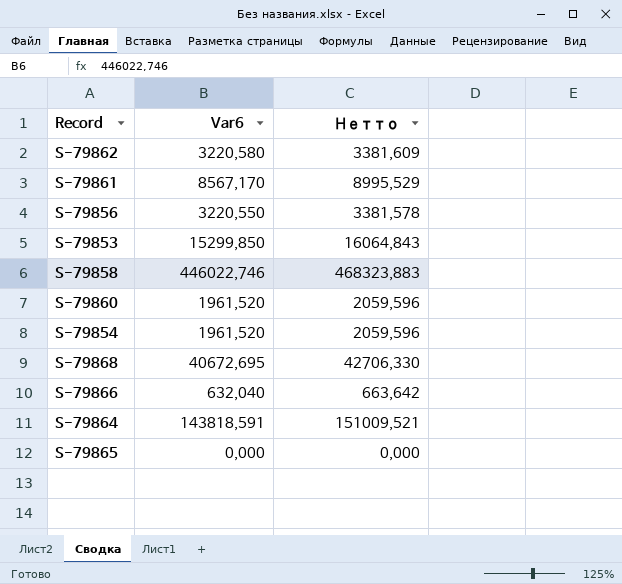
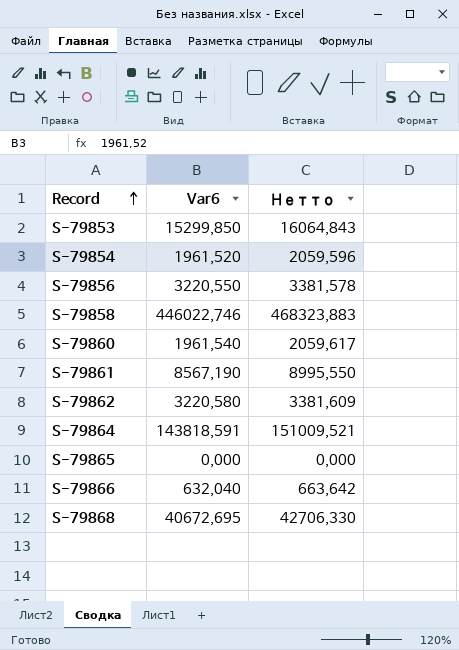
row order: none -> Record ascending
S-79860 | Var6: 1961,520 -> 1961,540
S-79860 | Нетто: 2059,596 -> 2059,617
S-79861 | Var6: 8567,170 -> 8567,190
S-79861 | Нетто: 8995,529 -> 8995,550

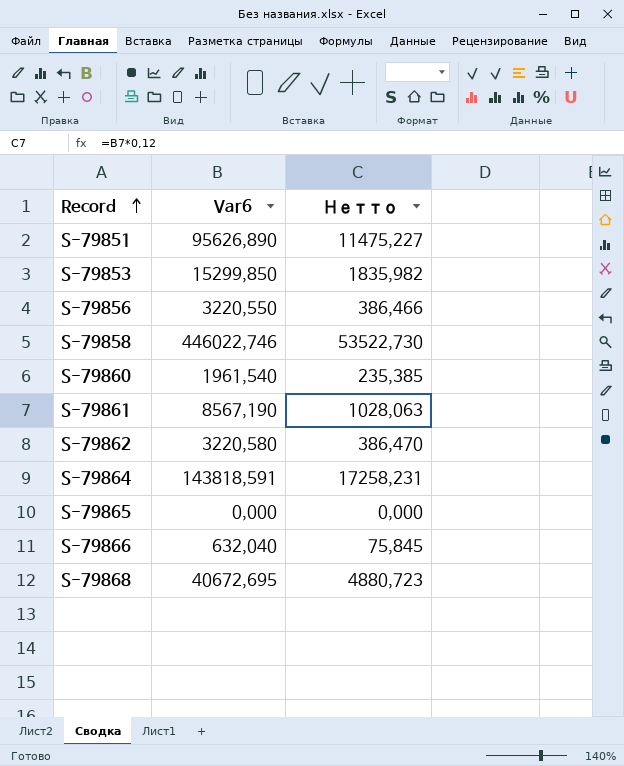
column Нетто | formula: [Var6] * 1,05 -> [Var6] * 0,12
row S-79854: 1961,520 | 2059,596 -> none
row S-79851: none -> 95626,890 | 11475,227

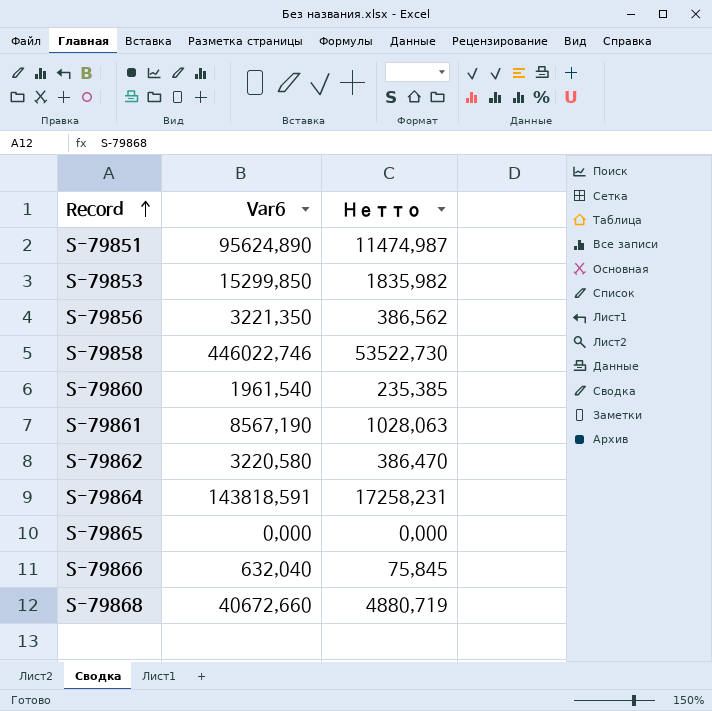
S-79851 | Var6: 95626,890 -> 95624,890
S-79851 | Нетто: 11475,227 -> 11474,987
S-79856 | Var6: 3220,550 -> 3221,350
S-79856 | Нетто: 386,466 -> 386,562
S-79868 | Var6: 40672,695 -> 40672,660
S-79868 | Нетто: 4880,723 -> 4880,719

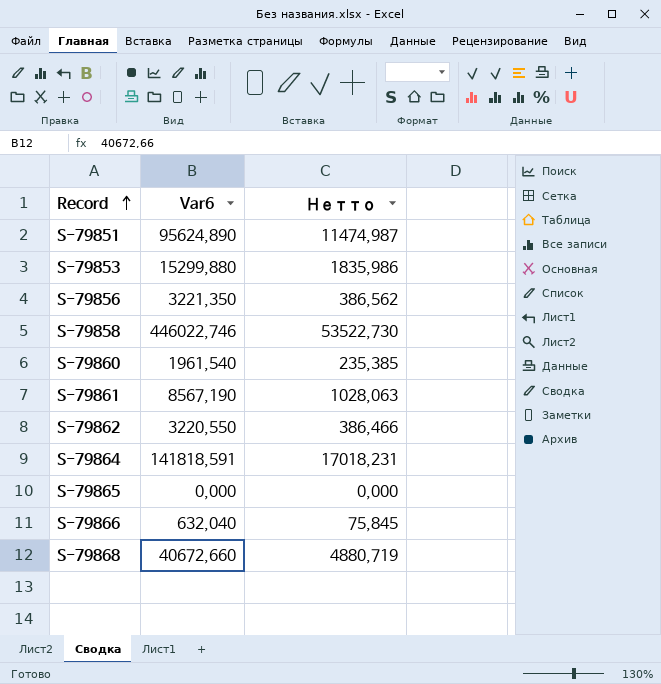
S-79853 | Var6: 15299,850 -> 15299,880
S-79853 | Нетто: 1835,982 -> 1835,986
S-79862 | Var6: 3220,580 -> 3220,550
S-79862 | Нетто: 386,470 -> 386,466
S-79864 | Var6: 143818,591 -> 141818,591
S-79864 | Нетто: 17258,231 -> 17018,231

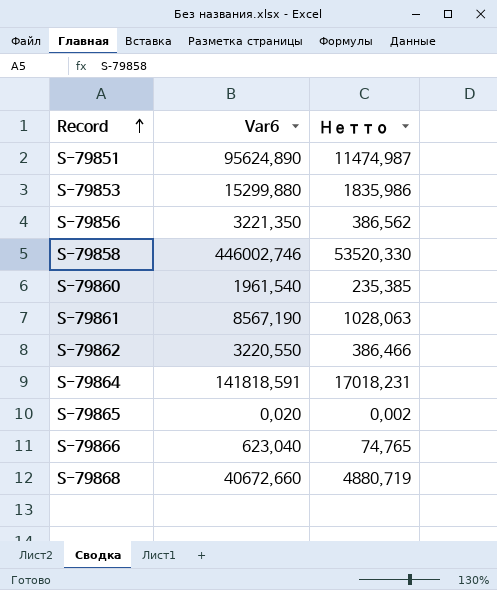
S-79858 | Var6: 446022,746 -> 446002,746
S-79858 | Нетто: 53522,730 -> 53520,330
S-79865 | Var6: 0,000 -> 0,020
S-79865 | Нетто: 0,000 -> 0,002
S-79866 | Var6: 632,040 -> 623,040
S-79866 | Нетто: 75,845 -> 74,765

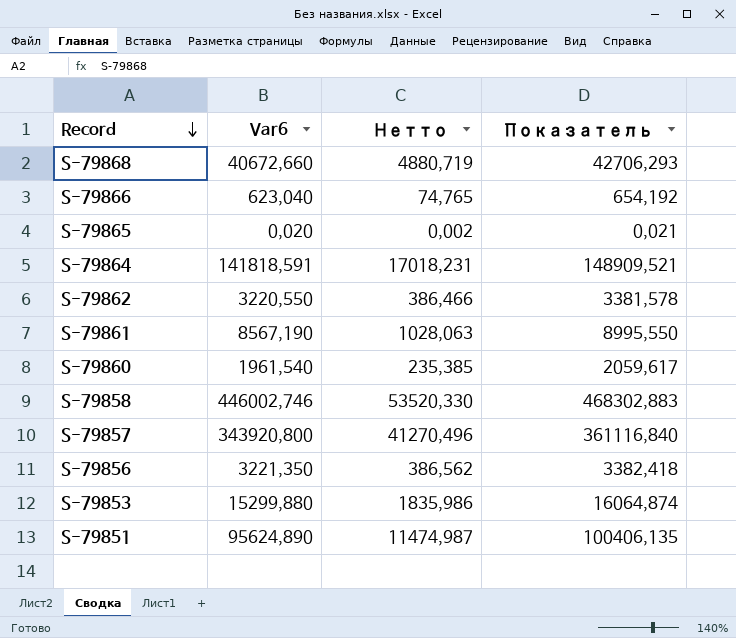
row order: Record ascending -> Record descending
column Показатель | formula: none -> [Var6] * 1,05
row S-79857: none -> 343920,800 | 41270,496 | 361116,840

